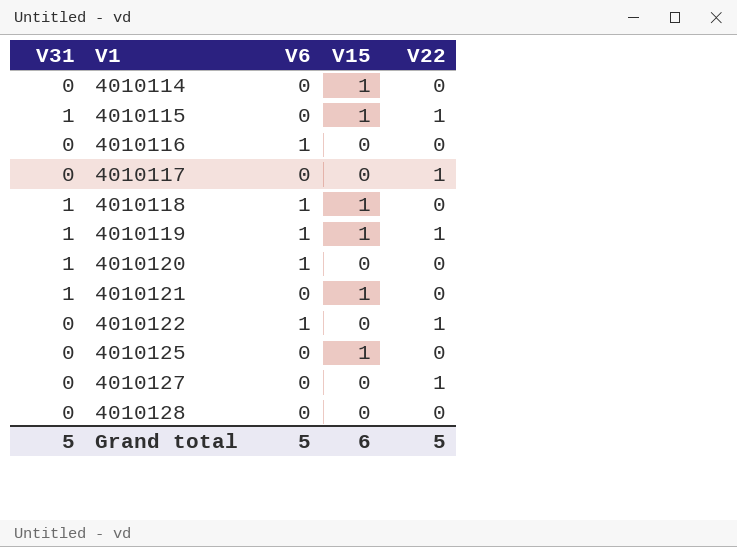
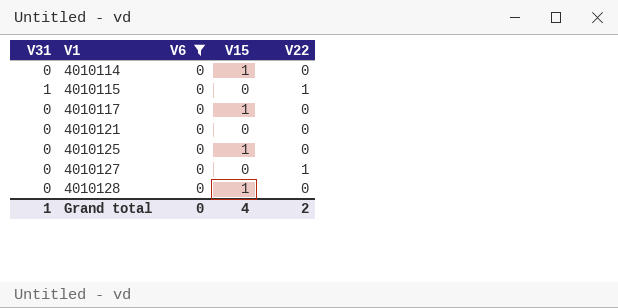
filter: none -> V6 = 0
4010115 | V15: 1 -> 0
4010117 | V15: 0 -> 1
4010117 | V22: 1 -> 0
4010121 | V31: 1 -> 0
4010121 | V15: 1 -> 0
4010128 | V15: 0 -> 1
Grand total | V31: 5 -> 1
Grand total | V6: 5 -> 0
Grand total | V15: 6 -> 4
Grand total | V22: 5 -> 2

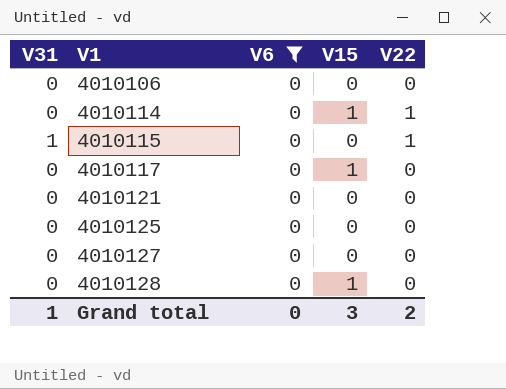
row 4010106: none -> 0 | 0 | 0 | 0
4010114 | V22: 0 -> 1
4010125 | V15: 1 -> 0
4010127 | V22: 1 -> 0
Grand total | V15: 4 -> 3

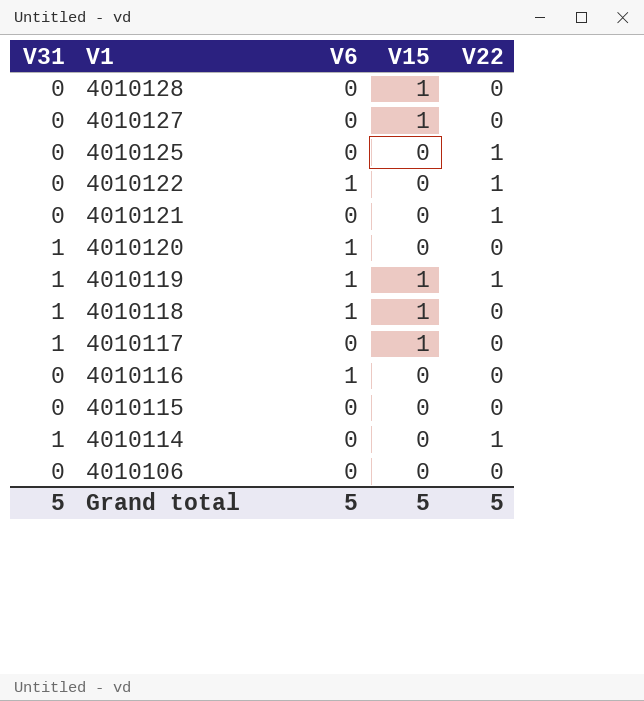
filter: V6 = 0 -> none
row order: V1 ascending -> V1 descending
4010127 | V15: 0 -> 1
4010125 | V22: 0 -> 1
4010121 | V22: 0 -> 1
4010117 | V31: 0 -> 1
4010115 | V31: 1 -> 0
4010115 | V22: 1 -> 0
4010114 | V31: 0 -> 1
4010114 | V15: 1 -> 0
Grand total | V31: 1 -> 5
Grand total | V6: 0 -> 5
Grand total | V15: 3 -> 5
Grand total | V22: 2 -> 5

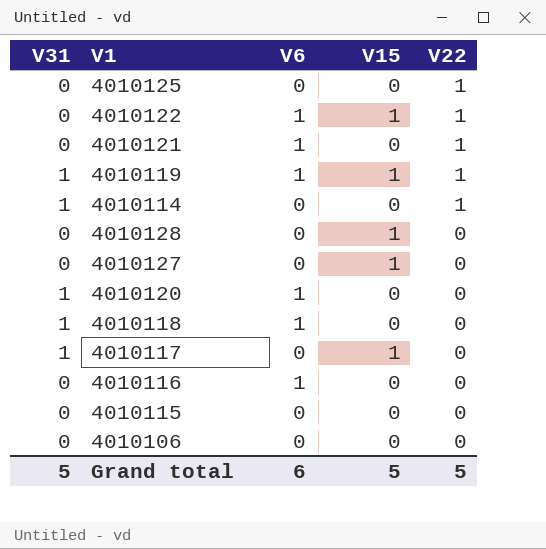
row order: V1 descending -> V22 descending
4010122 | V15: 0 -> 1
4010121 | V6: 0 -> 1
4010118 | V15: 1 -> 0
Grand total | V6: 5 -> 6

